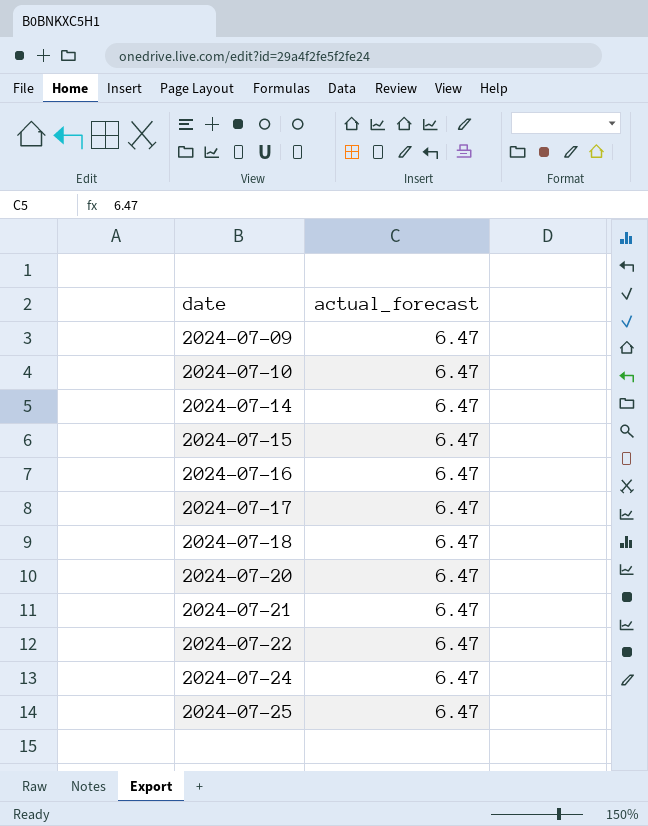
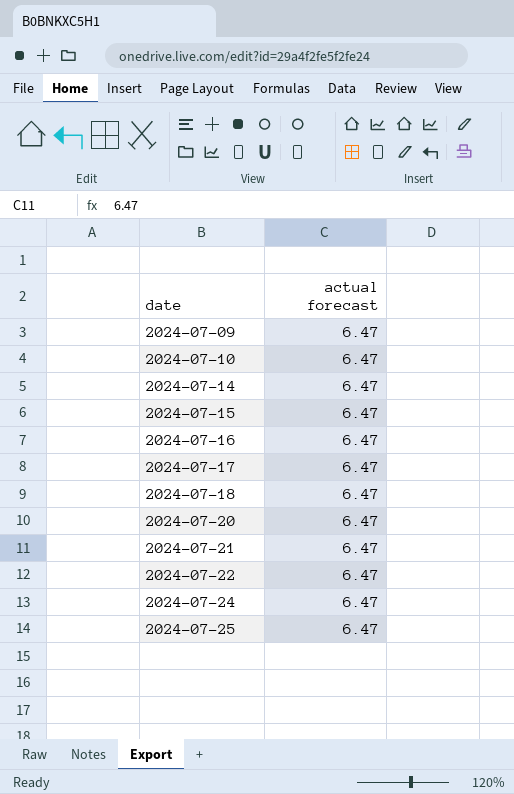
column name: actual_forecast -> actual forecast

